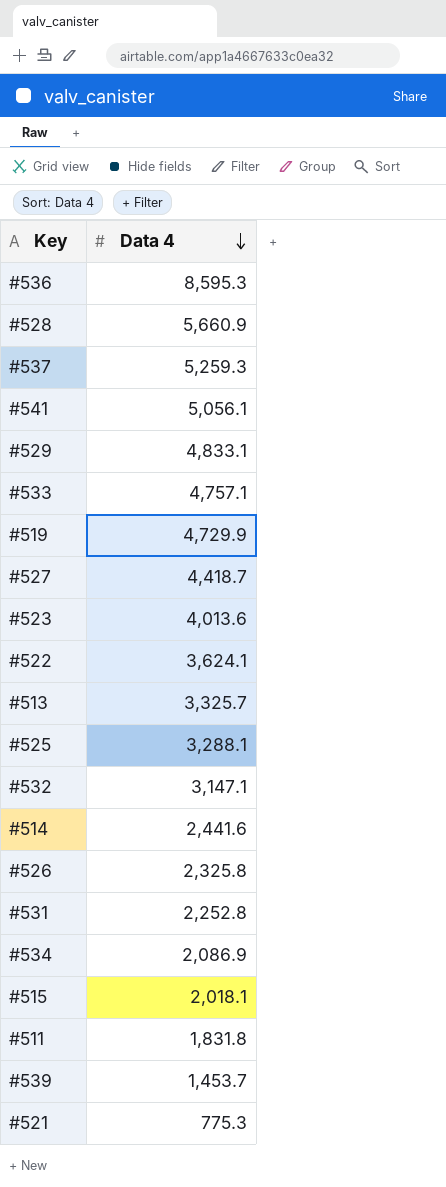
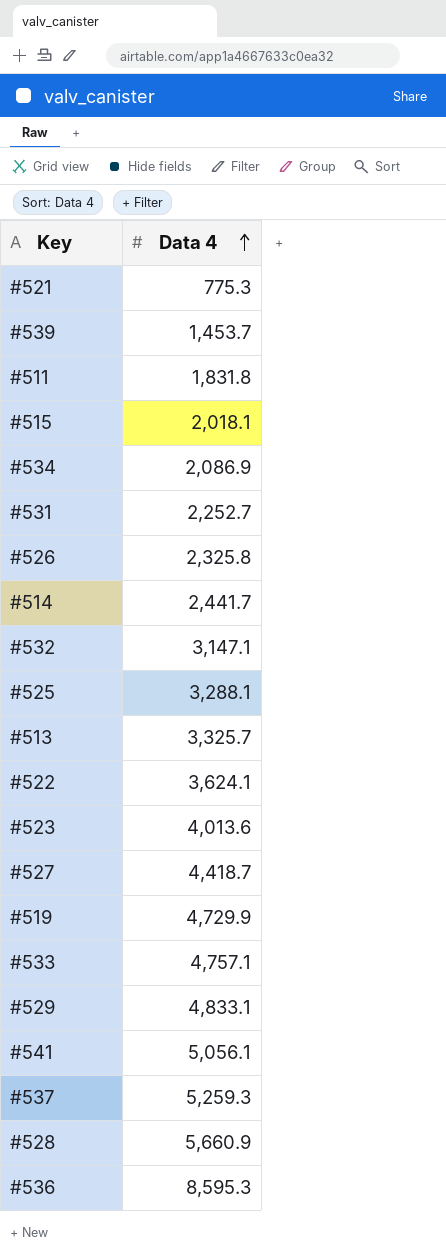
row order: Data 4 descending -> Data 4 ascending
#531 | Data 4: 2,252.8 -> 2,252.7
#514 | Data 4: 2,441.6 -> 2,441.7

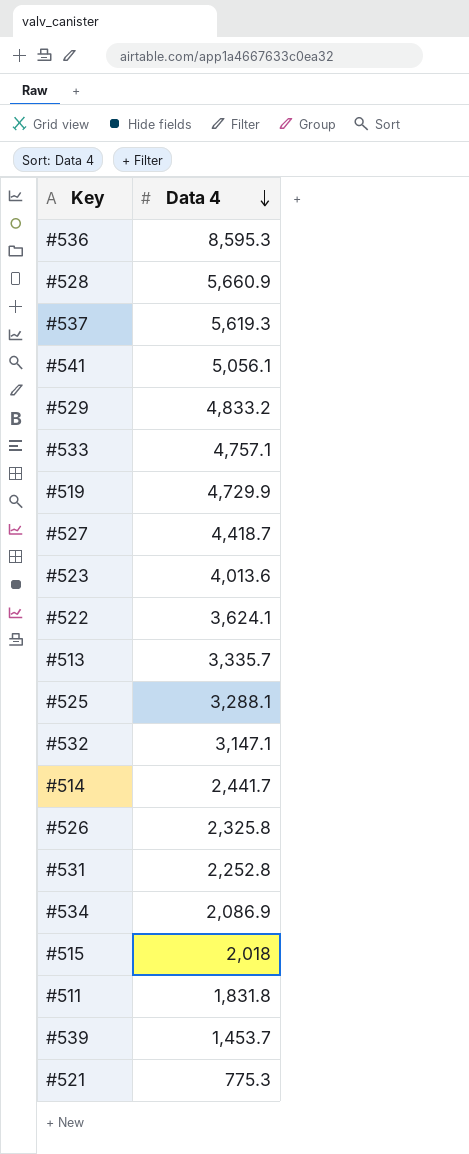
row order: Data 4 ascending -> Data 4 descending
#537 | Data 4: 5,259.3 -> 5,619.3
#529 | Data 4: 4,833.1 -> 4,833.2
#513 | Data 4: 3,325.7 -> 3,335.7
#531 | Data 4: 2,252.7 -> 2,252.8
#515 | Data 4: 2,018.1 -> 2,018

